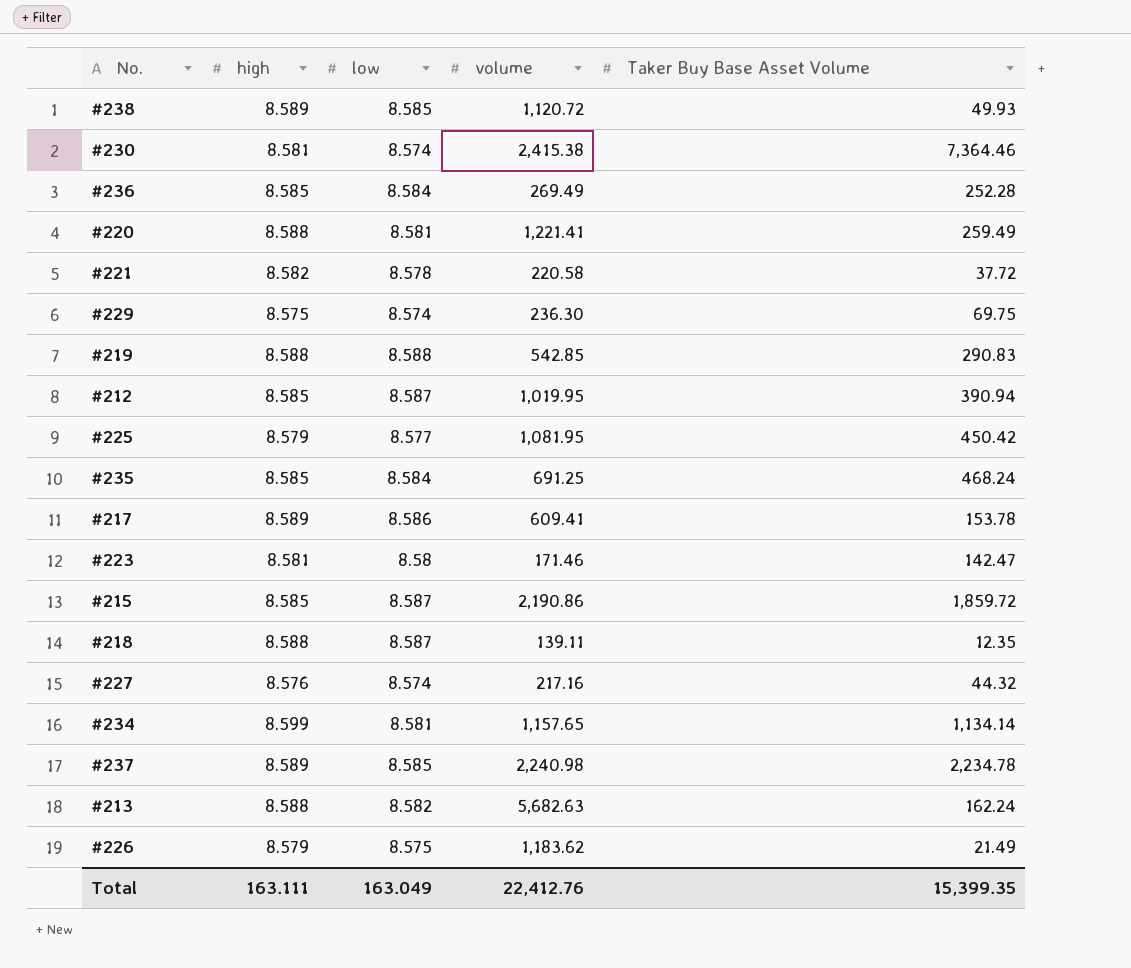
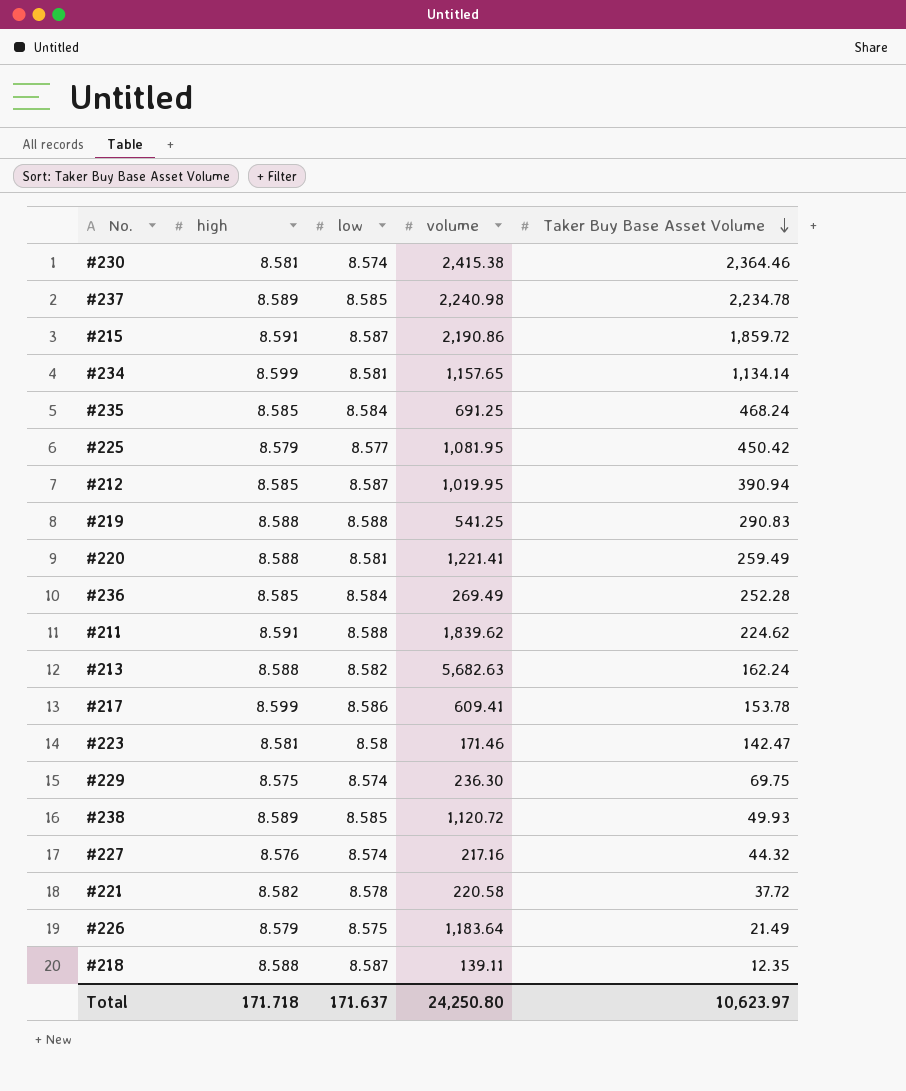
row order: none -> Taker Buy Base Asset Volume descending
#230 | Taker Buy Base Asset Volume: 7,364.46 -> 2,364.46
#215 | high: 8.585 -> 8.591
#219 | volume: 542.85 -> 541.25
row #211: none -> 8.591 | 8.588 | 1,839.62 | 224.62
#217 | high: 8.589 -> 8.599
#226 | volume: 1,183.62 -> 1,183.64
Total | high: 163.111 -> 171.718
Total | low: 163.049 -> 171.637
Total | volume: 22,412.76 -> 24,250.80
Total | Taker Buy Base Asset Volume: 15,399.35 -> 10,623.97

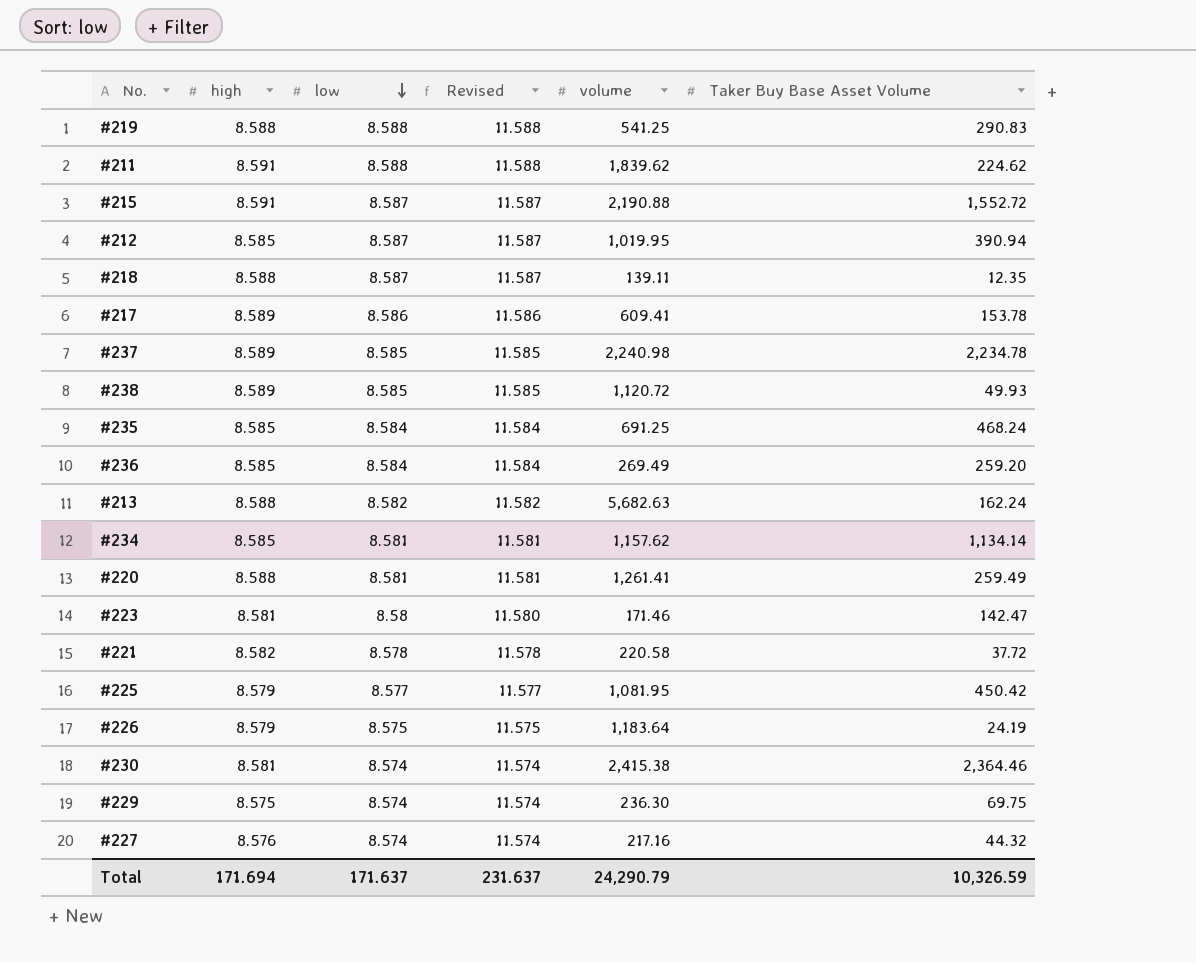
row order: Taker Buy Base Asset Volume descending -> low descending
column Revised | formula: none -> [low] + 3
#215 | volume: 2,190.86 -> 2,190.88
#215 | Taker Buy Base Asset Volume: 1,859.72 -> 1,552.72
#217 | high: 8.599 -> 8.589
#236 | Taker Buy Base Asset Volume: 252.28 -> 259.20
#234 | high: 8.599 -> 8.585
#234 | volume: 1,157.65 -> 1,157.62
#220 | volume: 1,221.41 -> 1,261.41
#226 | Taker Buy Base Asset Volume: 21.49 -> 24.19
Total | high: 171.718 -> 171.694
Total | volume: 24,250.80 -> 24,290.79
Total | Taker Buy Base Asset Volume: 10,623.97 -> 10,326.59

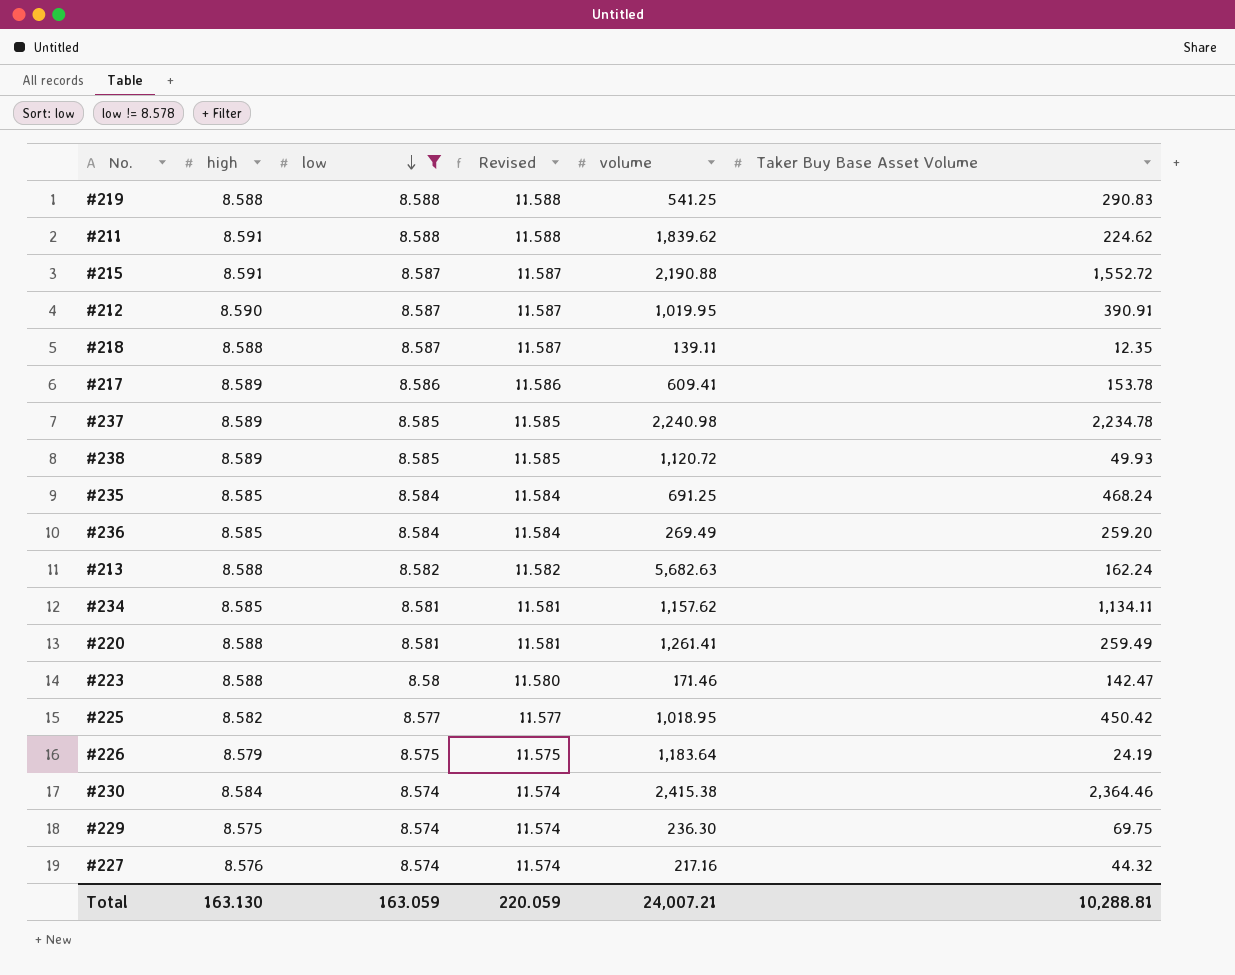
filter: none -> low != 8.578
#212 | high: 8.585 -> 8.590
#212 | Taker Buy Base Asset Volume: 390.94 -> 390.91
#234 | Taker Buy Base Asset Volume: 1,134.14 -> 1,134.11
#223 | high: 8.581 -> 8.588
#225 | high: 8.579 -> 8.582
#225 | volume: 1,081.95 -> 1,018.95
#230 | high: 8.581 -> 8.584
Total | high: 171.694 -> 163.130
Total | low: 171.637 -> 163.059
Total | Revised: 231.637 -> 220.059
Total | volume: 24,290.79 -> 24,007.21
Total | Taker Buy Base Asset Volume: 10,326.59 -> 10,288.81

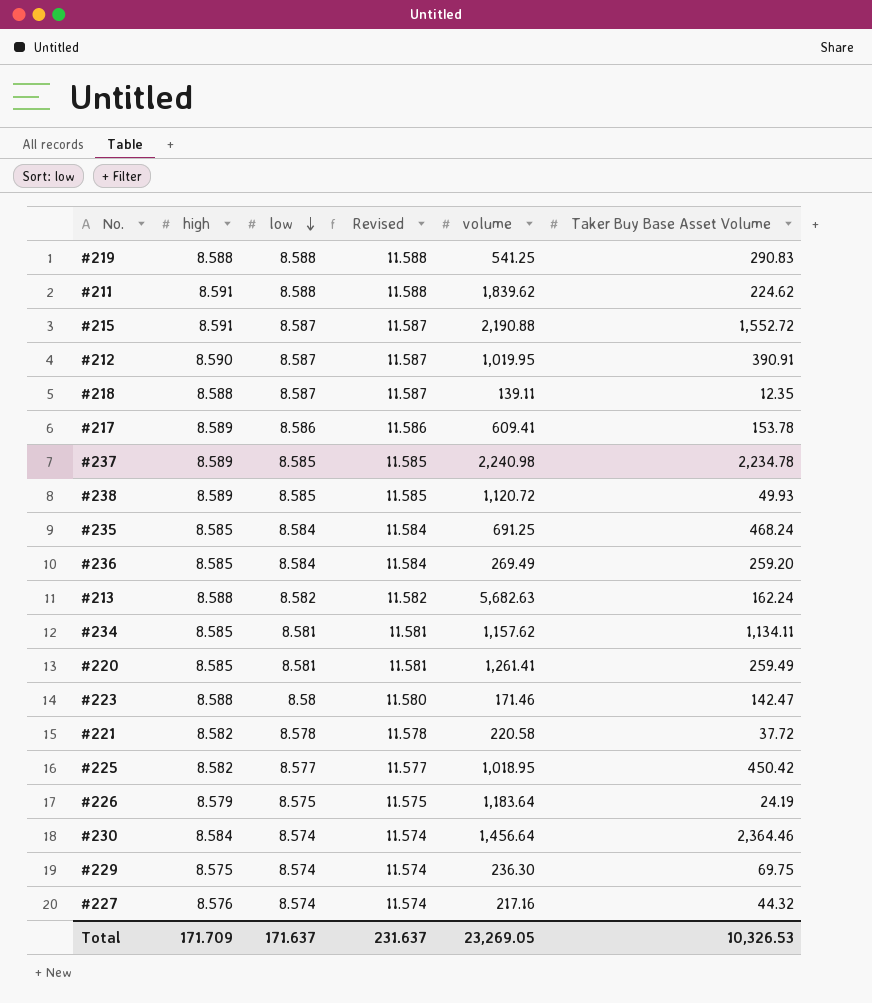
filter: low != 8.578 -> none
#220 | high: 8.588 -> 8.585
#230 | volume: 2,415.38 -> 1,456.64
Total | high: 163.130 -> 171.709
Total | low: 163.059 -> 171.637
Total | Revised: 220.059 -> 231.637
Total | volume: 24,007.21 -> 23,269.05
Total | Taker Buy Base Asset Volume: 10,288.81 -> 10,326.53

